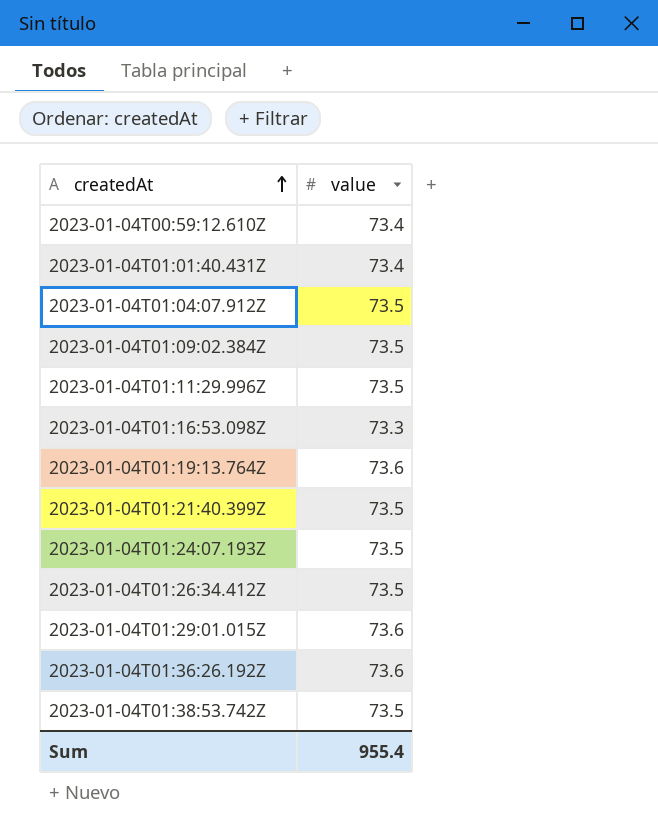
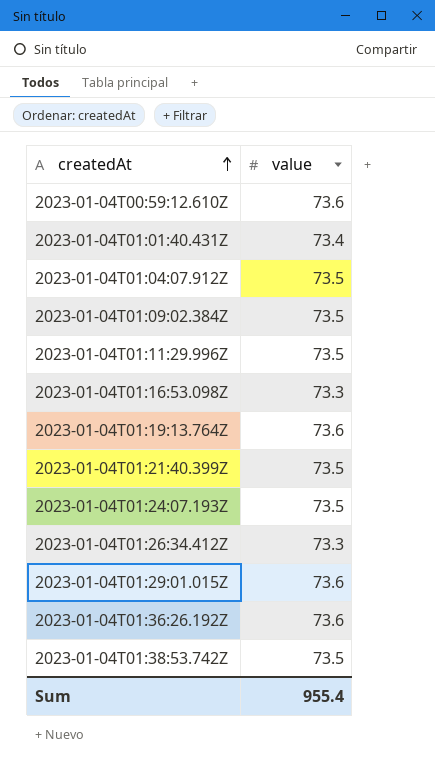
2023-01-04T00:59:12.610Z | value: 73.4 -> 73.6
2023-01-04T01:26:34.412Z | value: 73.5 -> 73.3

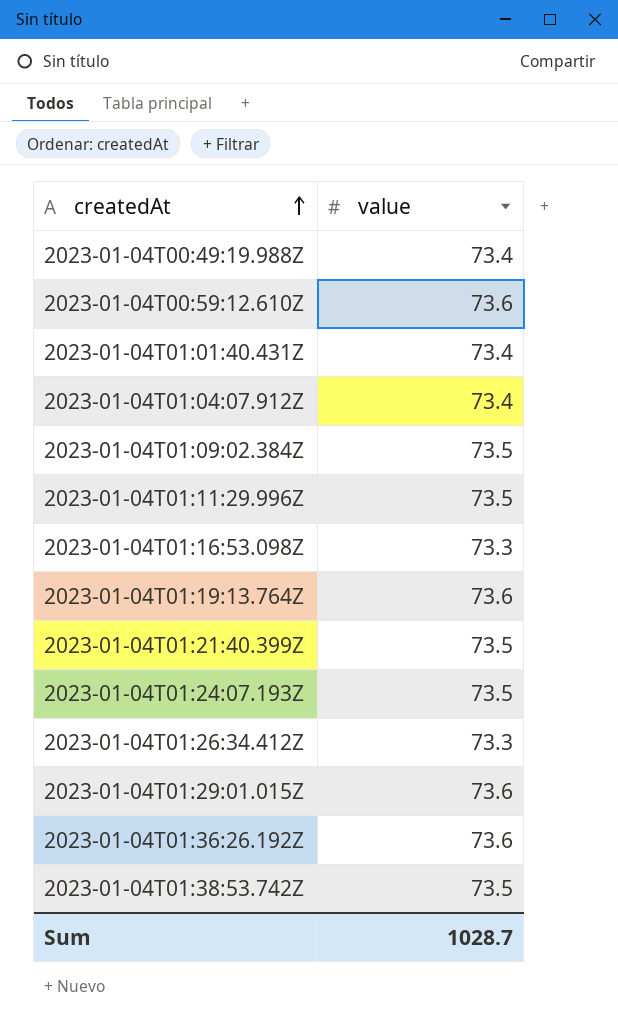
row 2023-01-04T00:49:19.988Z: none -> 73.4
2023-01-04T01:04:07.912Z | value: 73.5 -> 73.4
Sum | value: 955.4 -> 1028.7

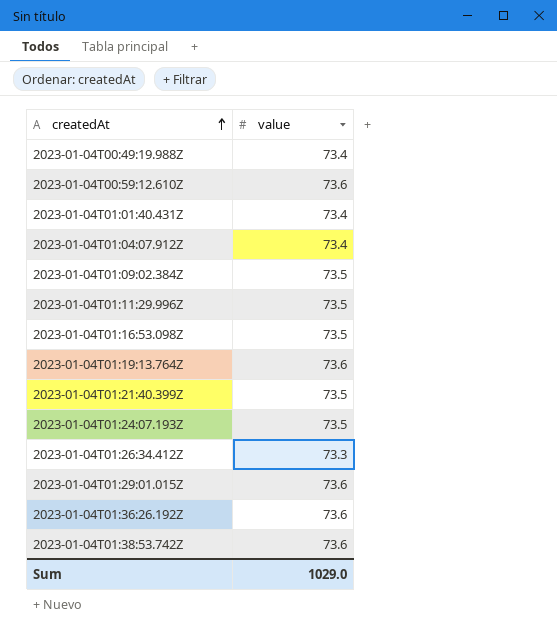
2023-01-04T01:16:53.098Z | value: 73.3 -> 73.5
2023-01-04T01:38:53.742Z | value: 73.5 -> 73.6
Sum | value: 1028.7 -> 1029.0

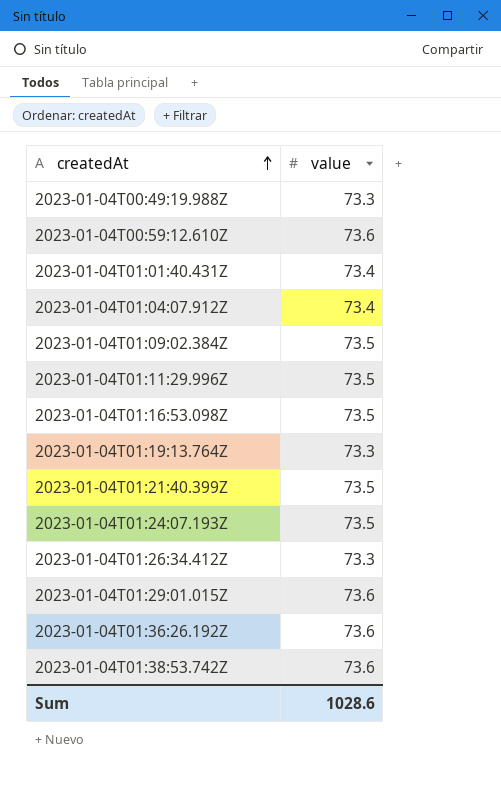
2023-01-04T00:49:19.988Z | value: 73.4 -> 73.3
2023-01-04T01:19:13.764Z | value: 73.6 -> 73.3
Sum | value: 1029.0 -> 1028.6

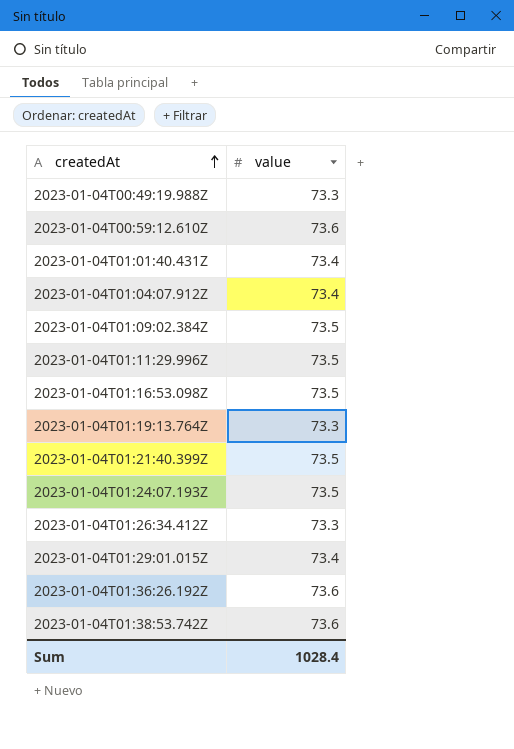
2023-01-04T01:29:01.015Z | value: 73.6 -> 73.4
Sum | value: 1028.6 -> 1028.4

